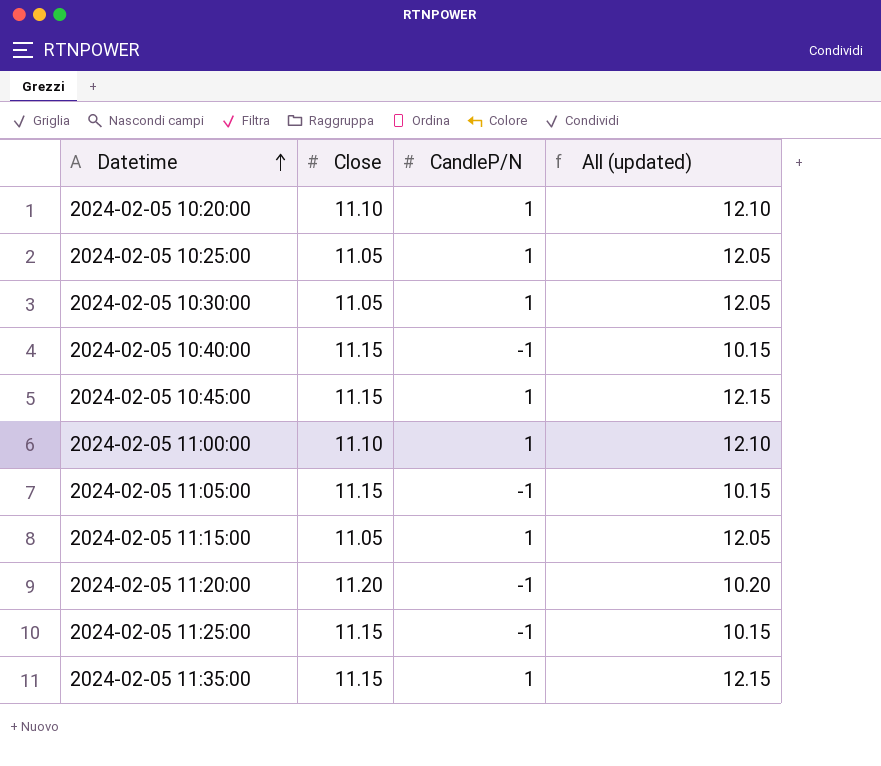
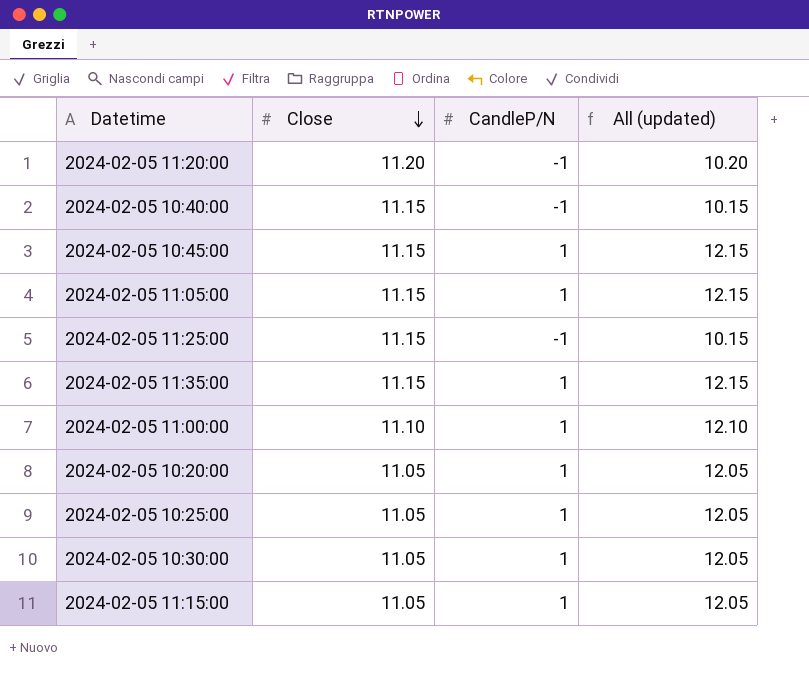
row order: Datetime ascending -> Close descending
2024-02-05 11:05:00 | CandleP/N: -1 -> 1
2024-02-05 11:05:00 | All (updated): 10.15 -> 12.15
2024-02-05 10:20:00 | Close: 11.10 -> 11.05
2024-02-05 10:20:00 | All (updated): 12.10 -> 12.05

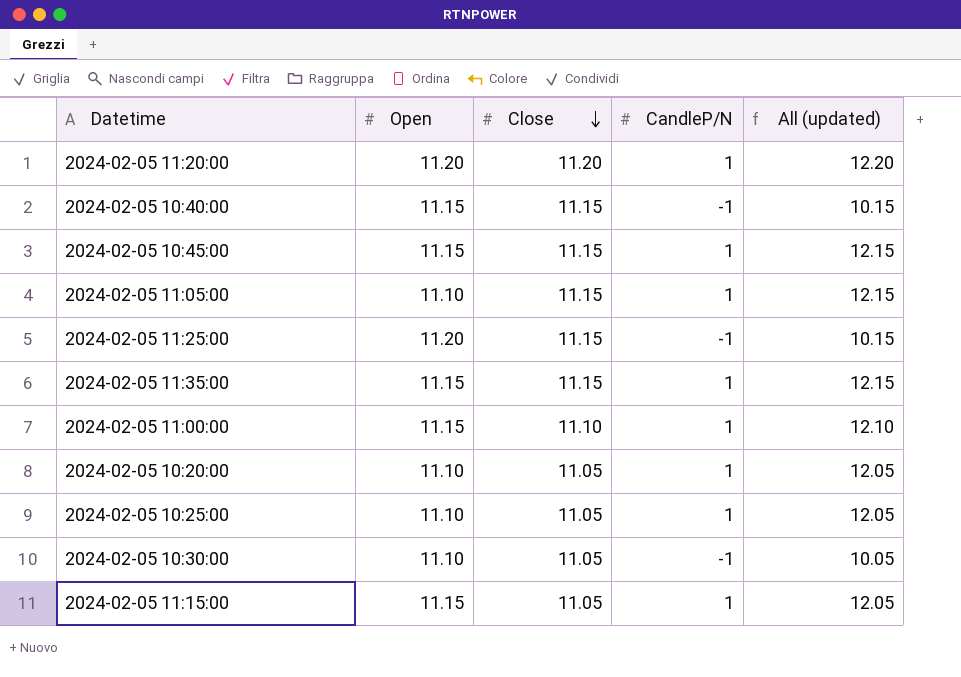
column Open | position: none -> 2
2024-02-05 11:20:00 | CandleP/N: -1 -> 1
2024-02-05 11:20:00 | All (updated): 10.20 -> 12.20
2024-02-05 10:30:00 | CandleP/N: 1 -> -1
2024-02-05 10:30:00 | All (updated): 12.05 -> 10.05

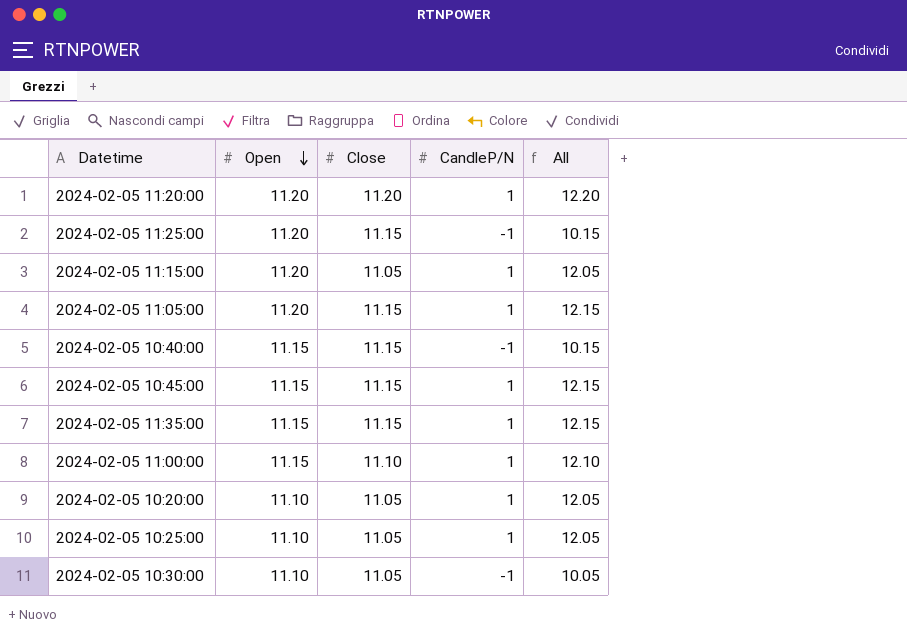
row order: Close descending -> Open descending
column name: All (updated) -> All
2024-02-05 11:15:00 | Open: 11.15 -> 11.20
2024-02-05 11:05:00 | Open: 11.10 -> 11.20

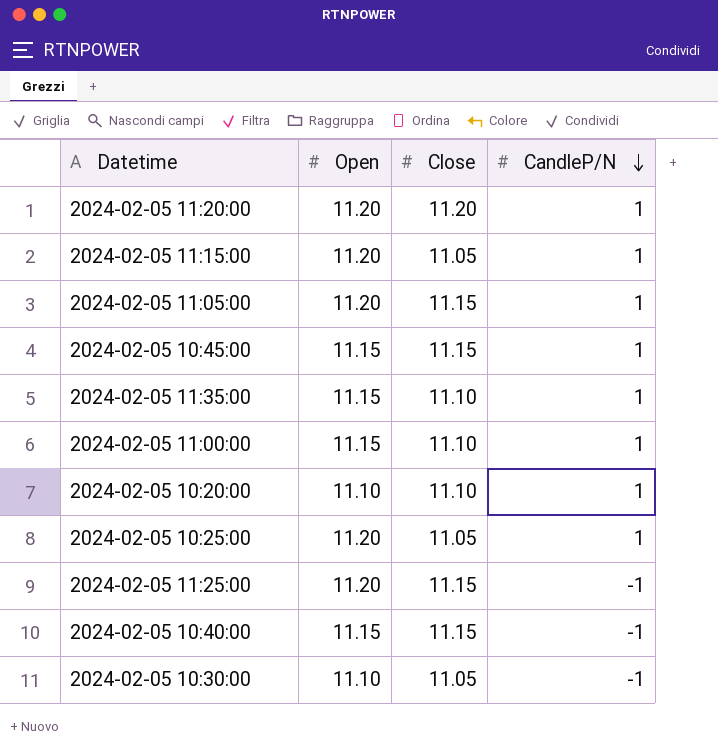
row order: Open descending -> CandleP/N descending
column All | formula: [Close] + [CandleP/N] -> none
2024-02-05 11:35:00 | Close: 11.15 -> 11.10
2024-02-05 10:20:00 | Close: 11.05 -> 11.10
2024-02-05 10:25:00 | Open: 11.10 -> 11.20

